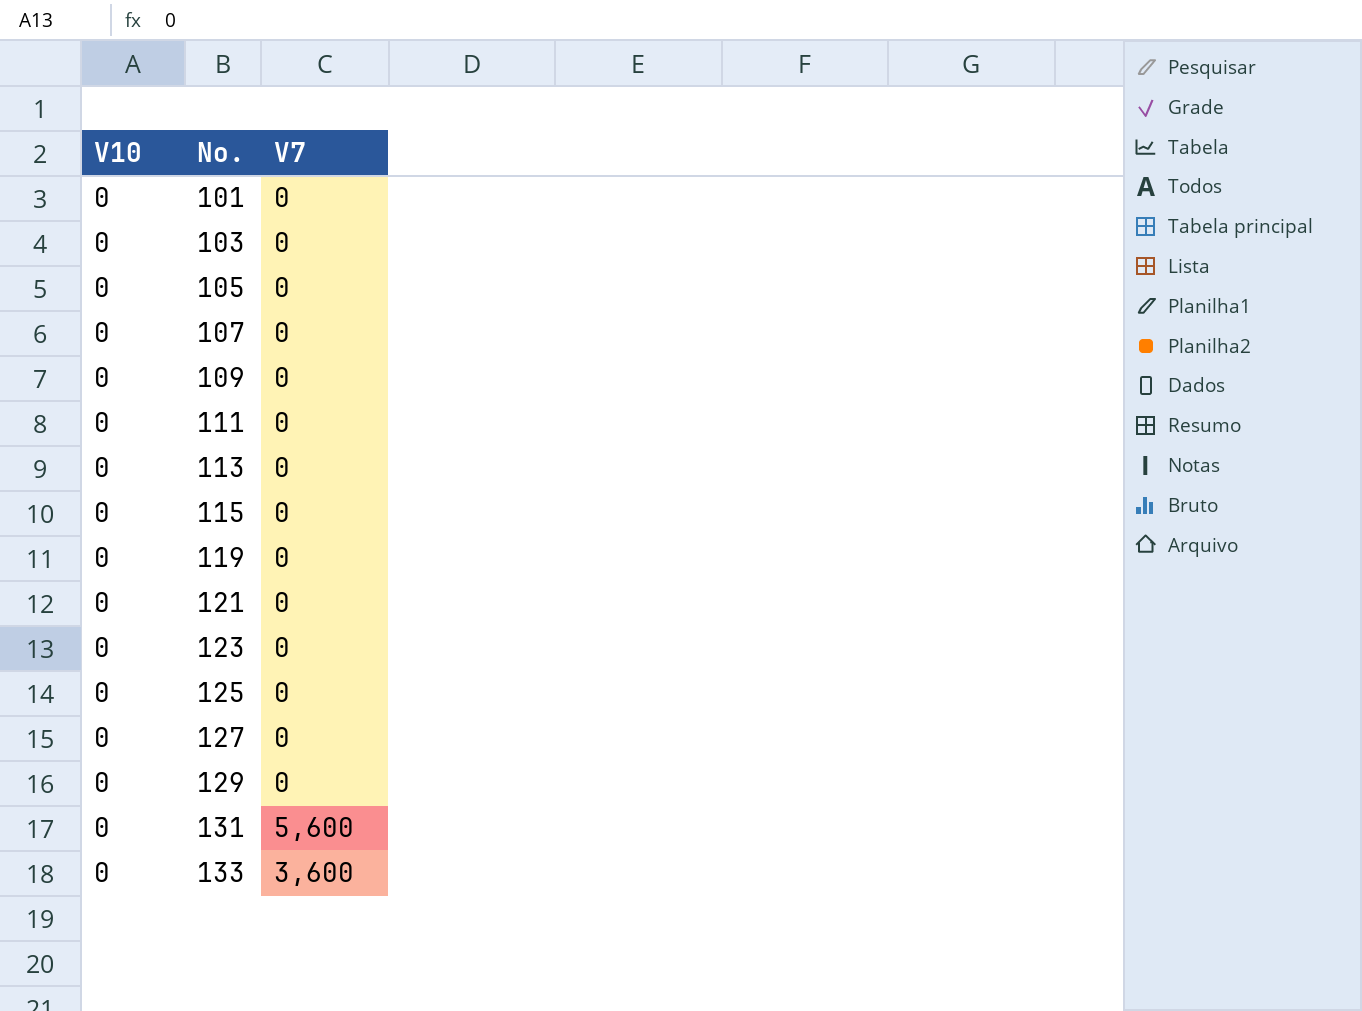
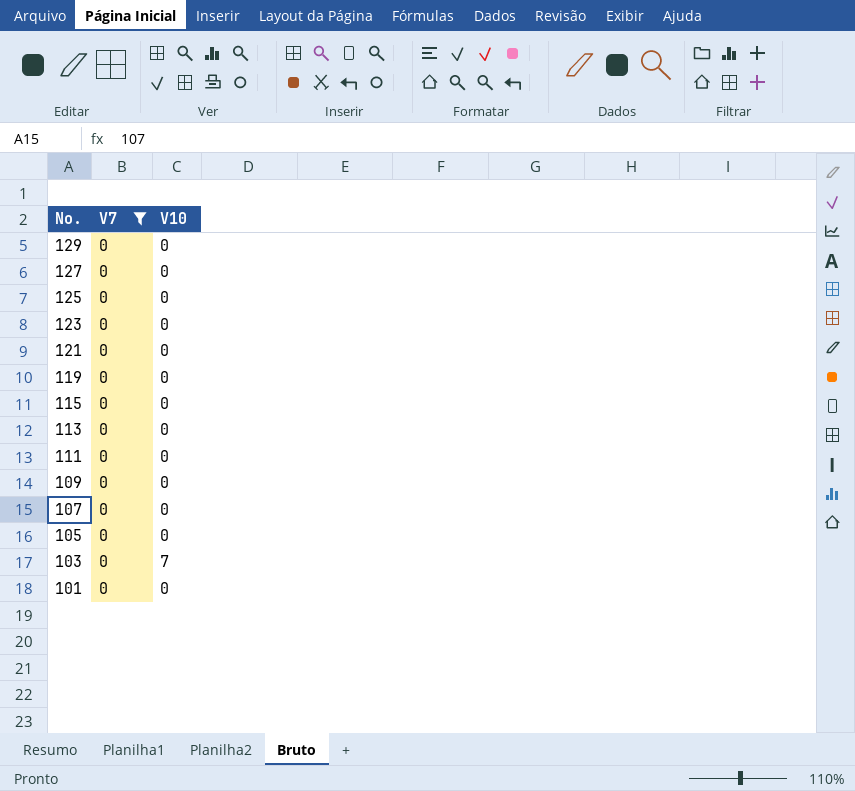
filter: none -> V7 = 0
row order: No. ascending -> No. descending
column V10 | position: 1 -> 3
103 | V10: 0 -> 7

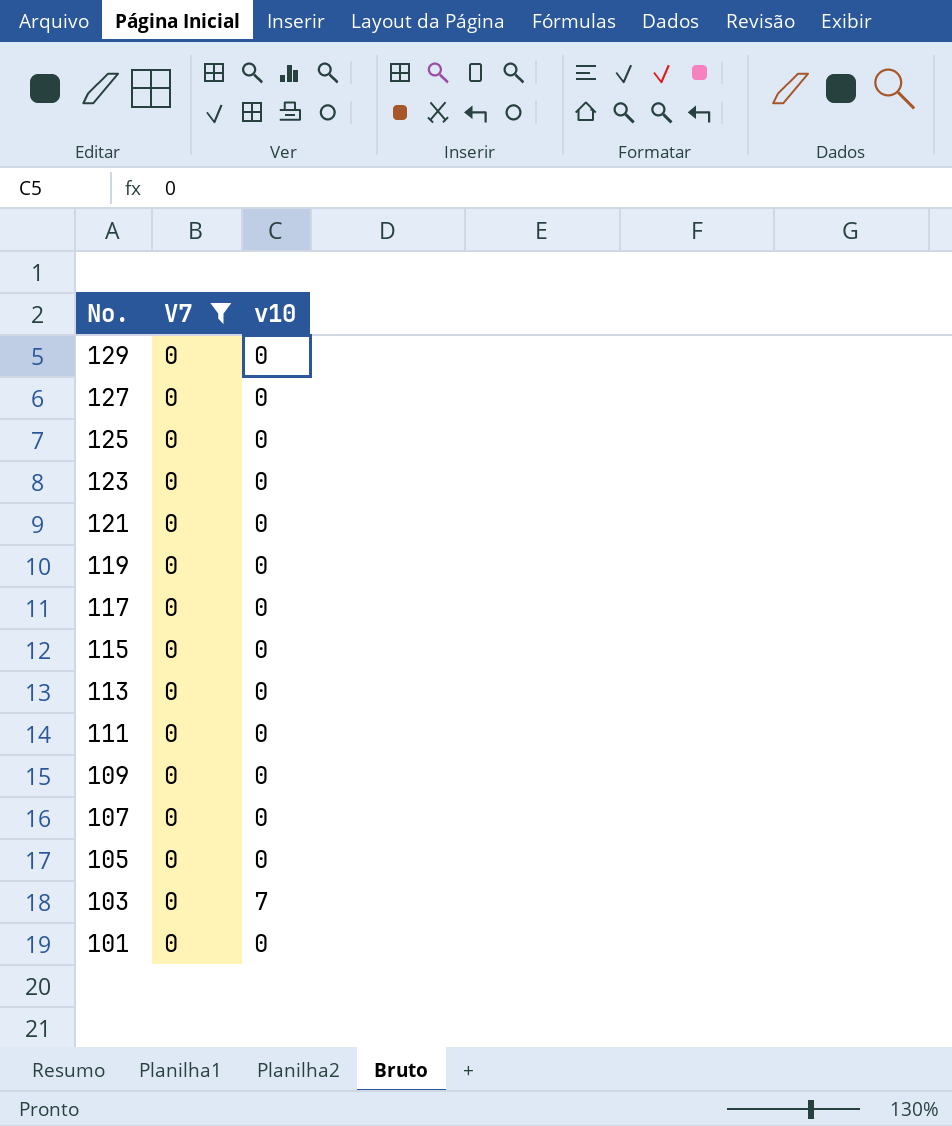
column name: V10 -> v10
row 117: none -> 0 | 0

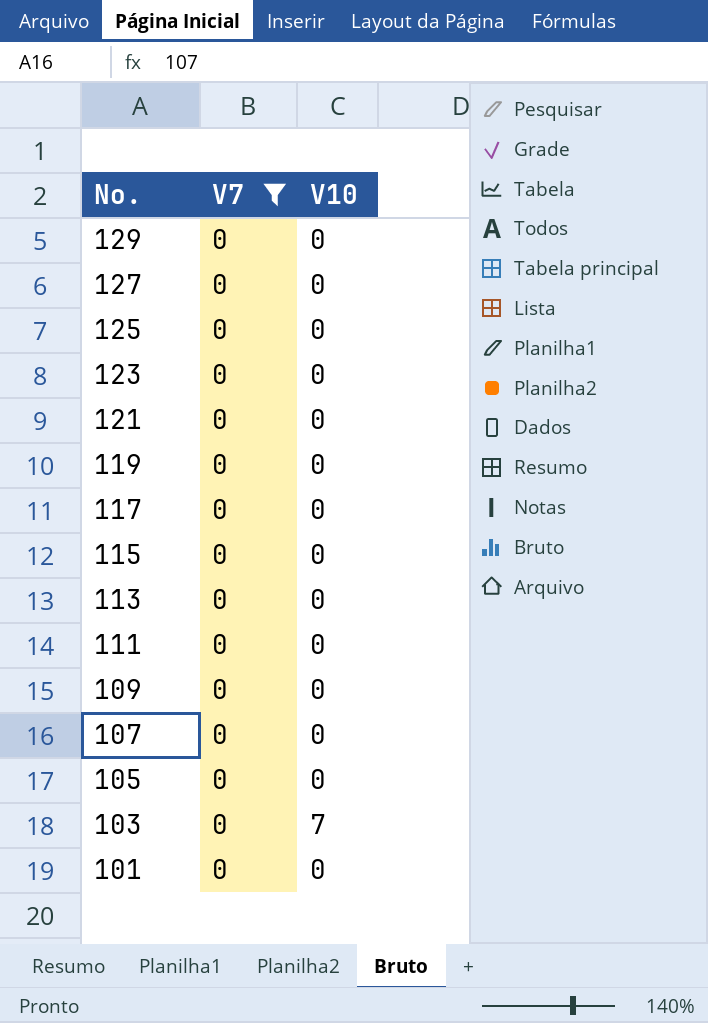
column name: v10 -> V10

